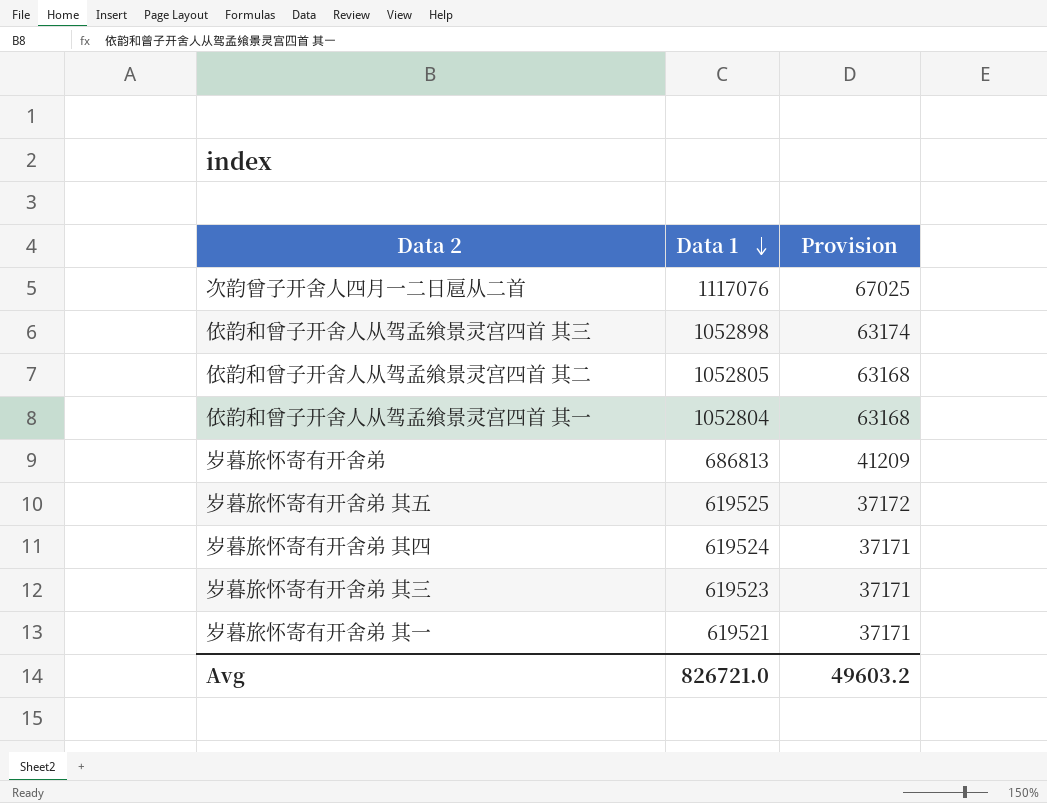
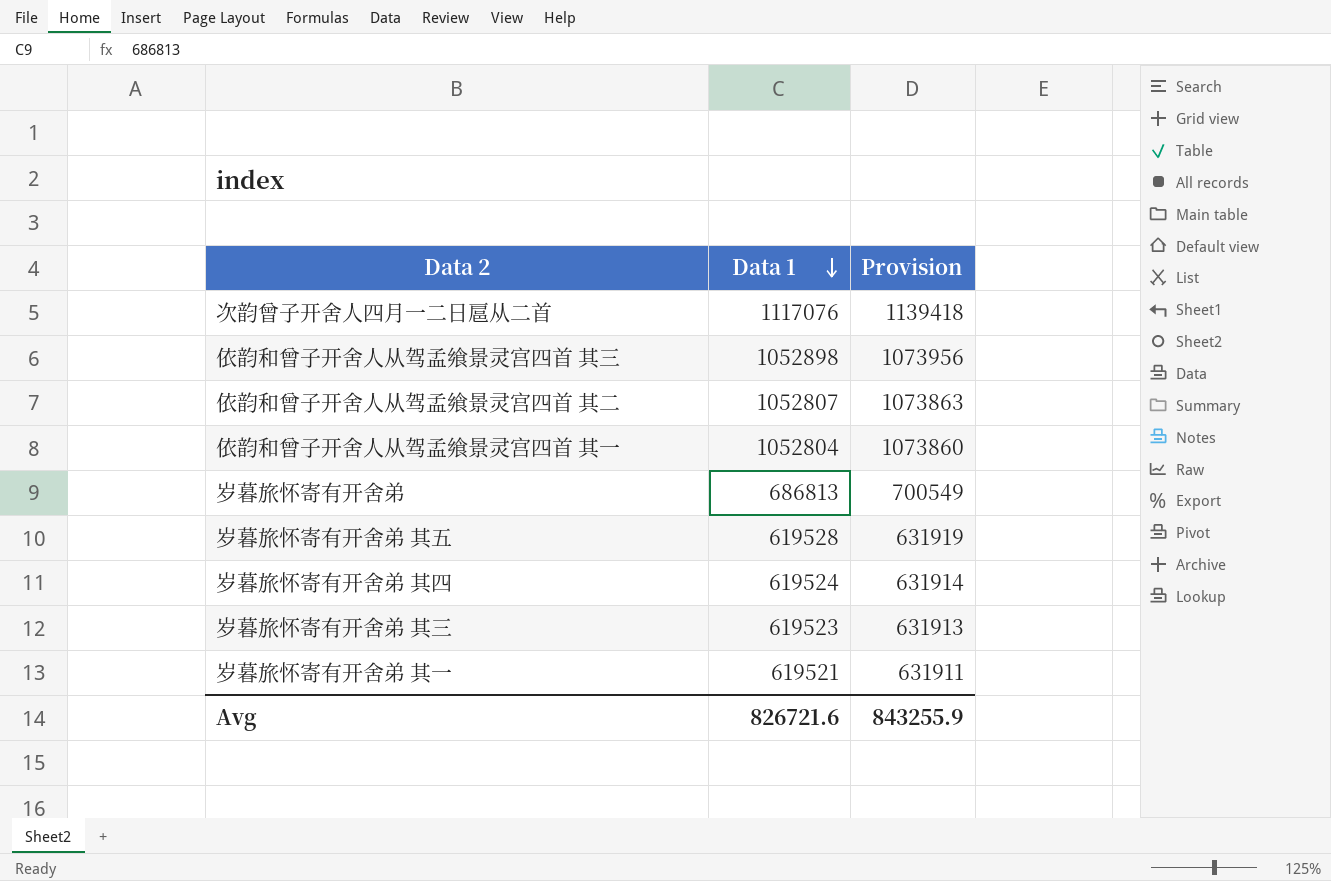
column Provision | formula: [Data 1] * 0.06 -> [Data 1] * 1.02
依韵和曾子开舍人从驾孟飨景灵宫四首 其二 | Data 1: 1052805 -> 1052807
岁暮旅怀寄有开舍弟 其五 | Data 1: 619525 -> 619528
Avg | Data 1: 826721.0 -> 826721.6
Avg | Provision: 49603.2 -> 843255.9

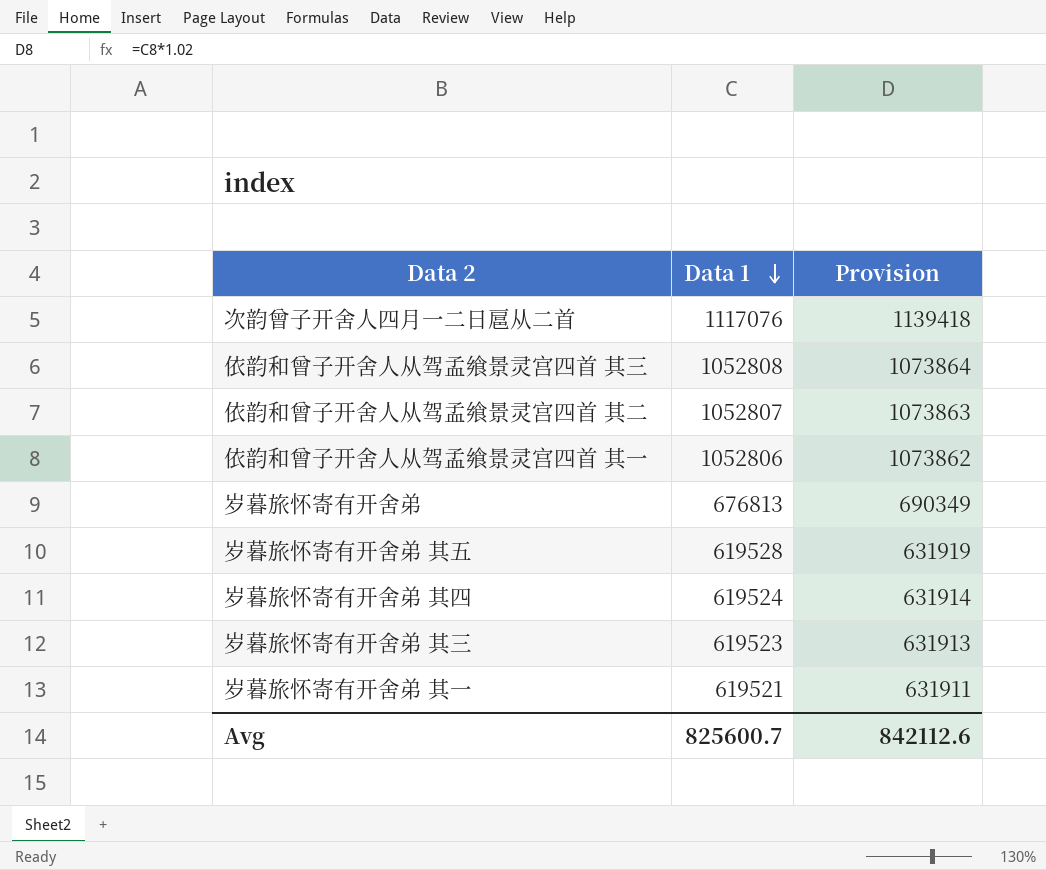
依韵和曾子开舍人从驾孟飨景灵宫四首 其三 | Data 1: 1052898 -> 1052808
依韵和曾子开舍人从驾孟飨景灵宫四首 其三 | Provision: 1073956 -> 1073864
依韵和曾子开舍人从驾孟飨景灵宫四首 其一 | Data 1: 1052804 -> 1052806
依韵和曾子开舍人从驾孟飨景灵宫四首 其一 | Provision: 1073860 -> 1073862
岁暮旅怀寄有开舍弟 | Data 1: 686813 -> 676813
岁暮旅怀寄有开舍弟 | Provision: 700549 -> 690349
Avg | Data 1: 826721.6 -> 825600.7
Avg | Provision: 843255.9 -> 842112.6

